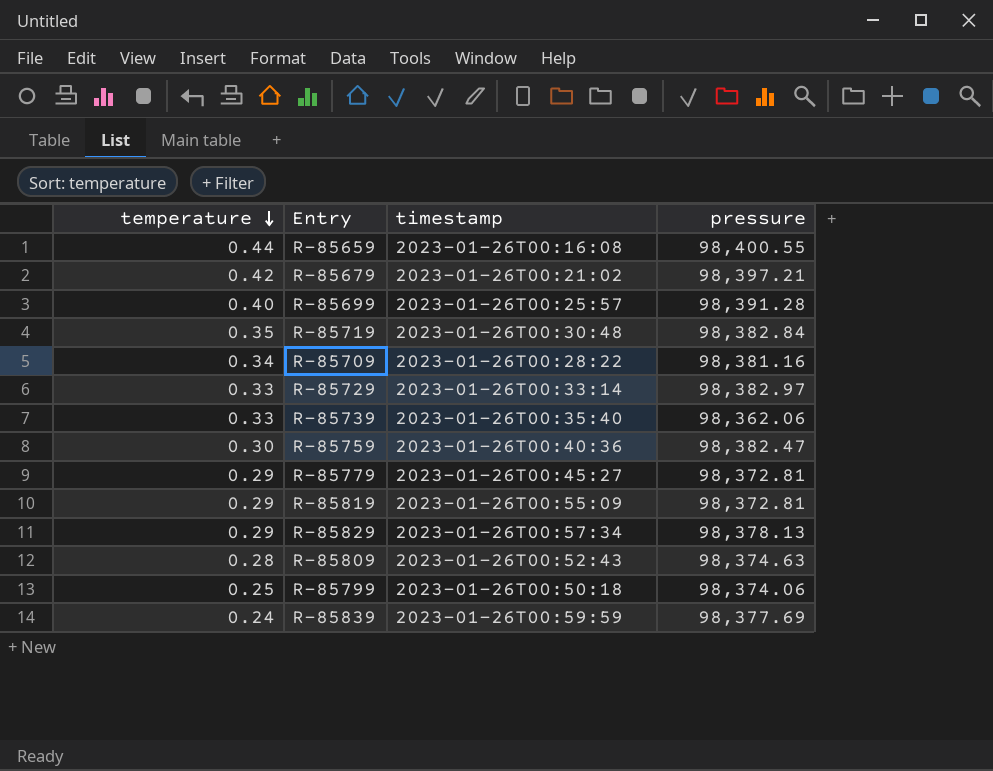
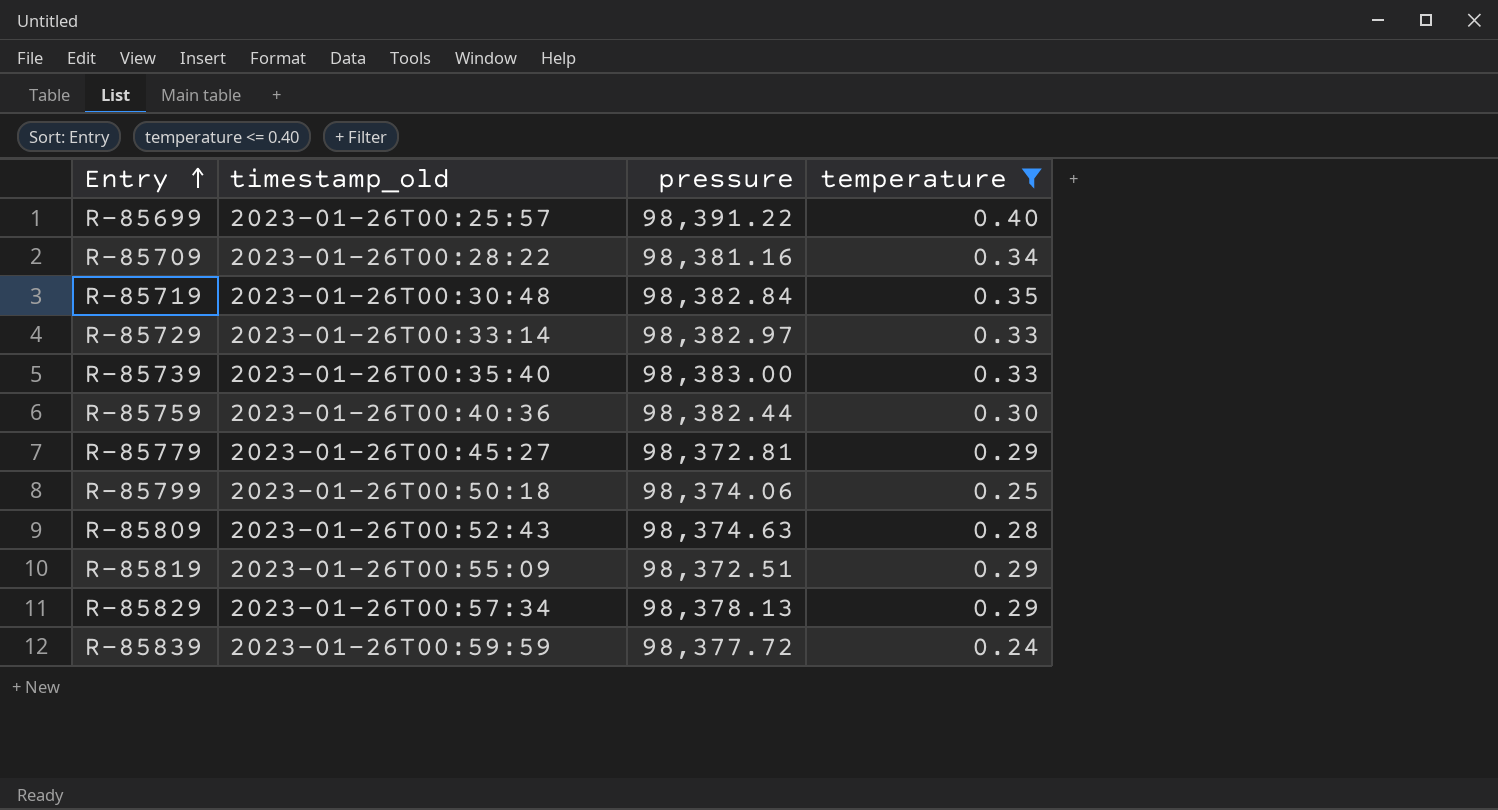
filter: none -> temperature <= 0.40
row order: temperature descending -> Entry ascending
column name: timestamp -> timestamp_old
column temperature | position: 1 -> 4
R-85699 | pressure: 98,391.28 -> 98,391.22
R-85739 | pressure: 98,362.06 -> 98,383.00
R-85759 | pressure: 98,382.47 -> 98,382.44
R-85819 | pressure: 98,372.81 -> 98,372.51
R-85839 | pressure: 98,377.69 -> 98,377.72

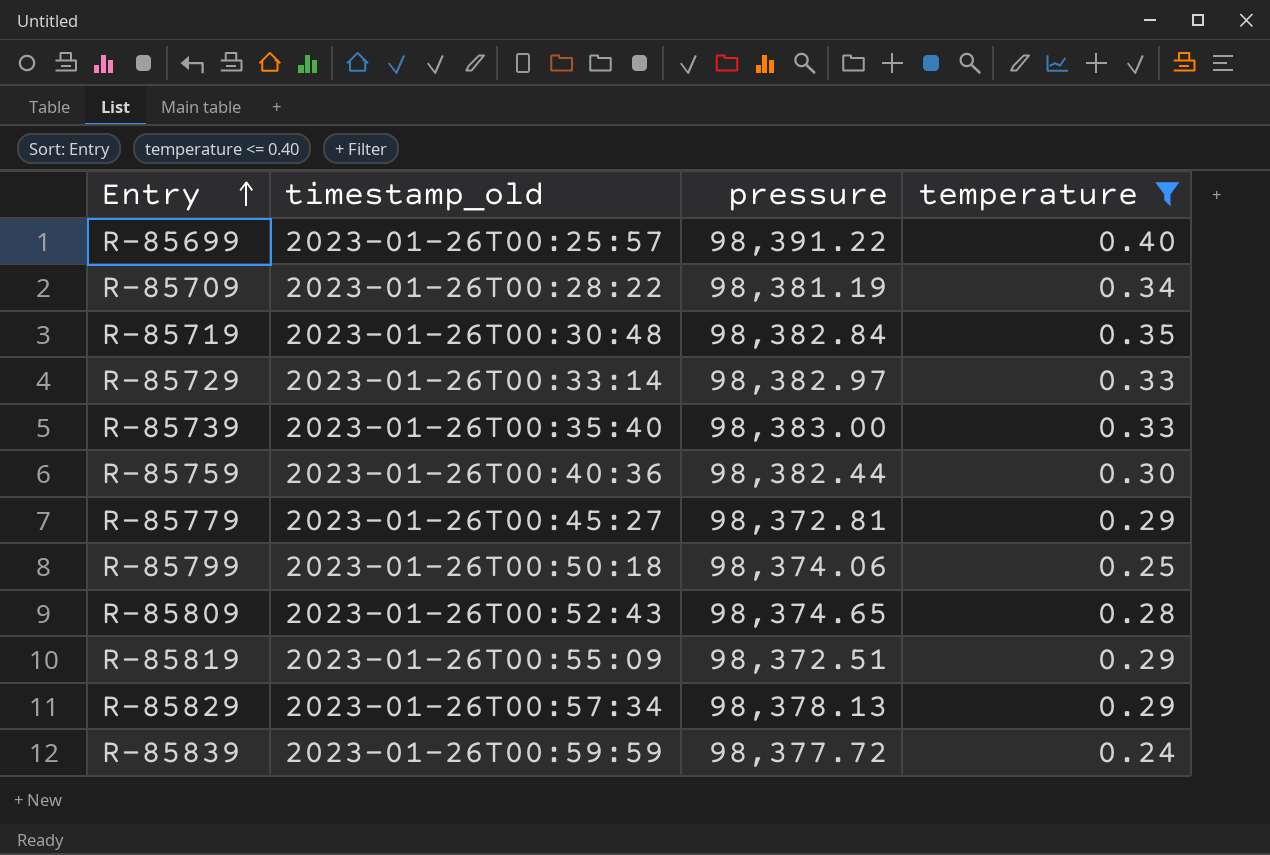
R-85709 | pressure: 98,381.16 -> 98,381.19
R-85809 | pressure: 98,374.63 -> 98,374.65

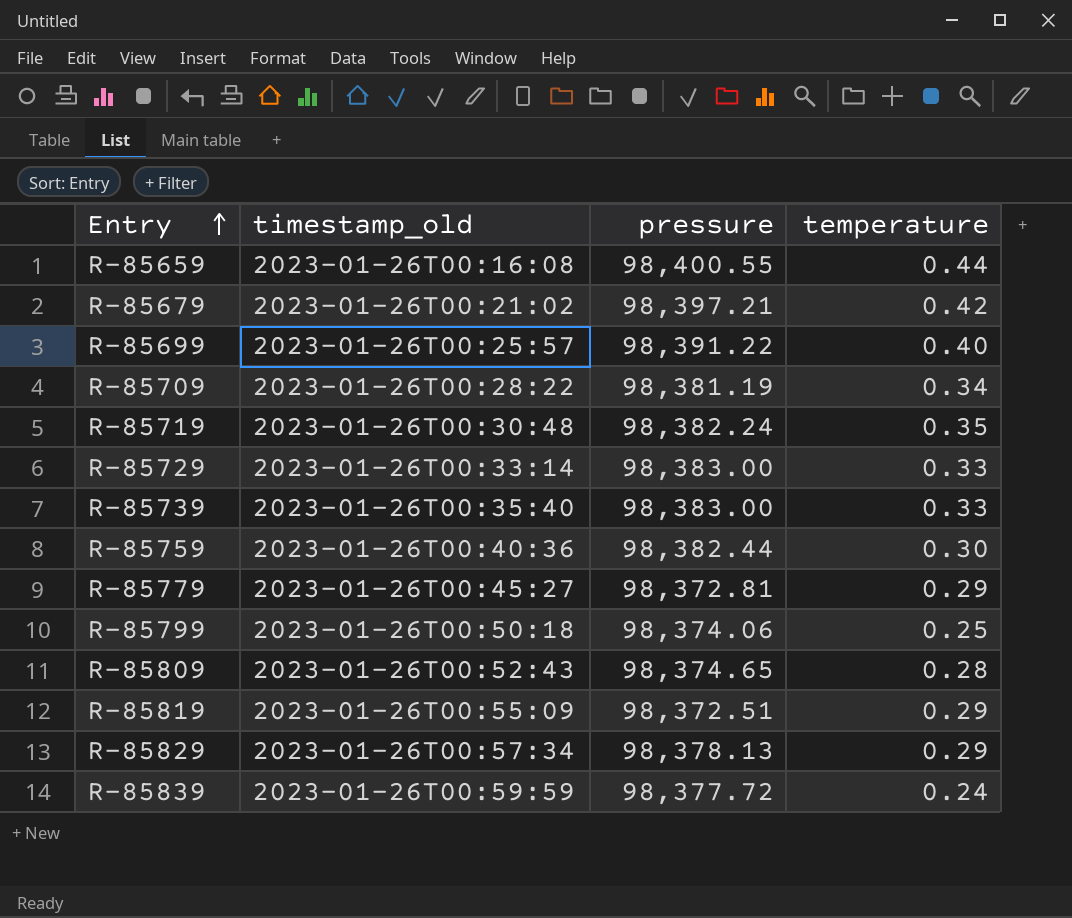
filter: temperature <= 0.40 -> none
R-85719 | pressure: 98,382.84 -> 98,382.24
R-85729 | pressure: 98,382.97 -> 98,383.00

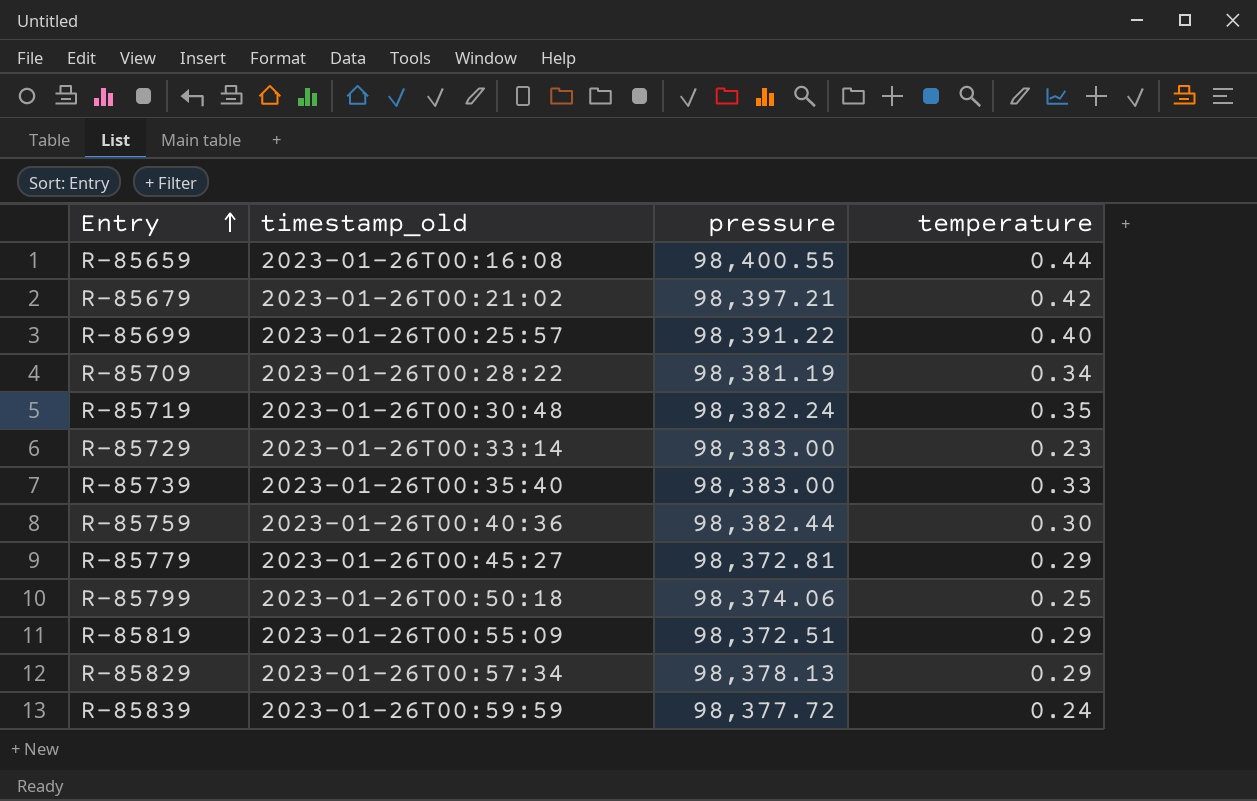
row R-85809: 2023-01-26T00:52:43 | 98,374.65 | 0.28 -> none
R-85729 | temperature: 0.33 -> 0.23

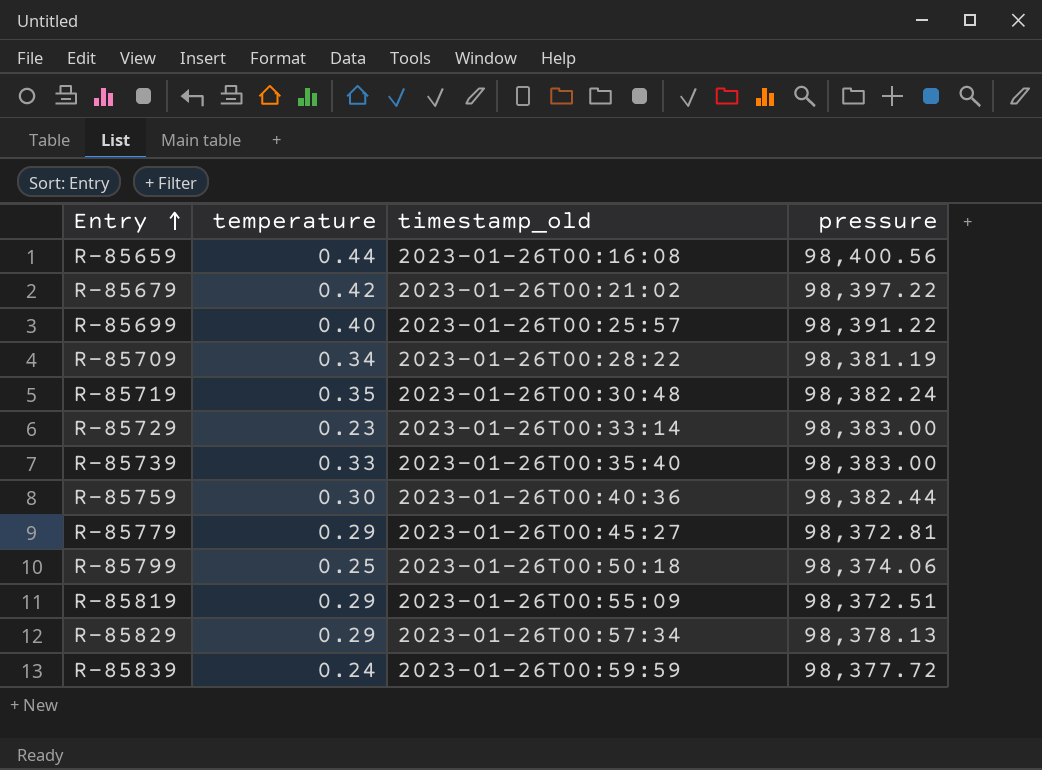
column temperature | position: 4 -> 2
R-85659 | pressure: 98,400.55 -> 98,400.56
R-85679 | pressure: 98,397.21 -> 98,397.22

